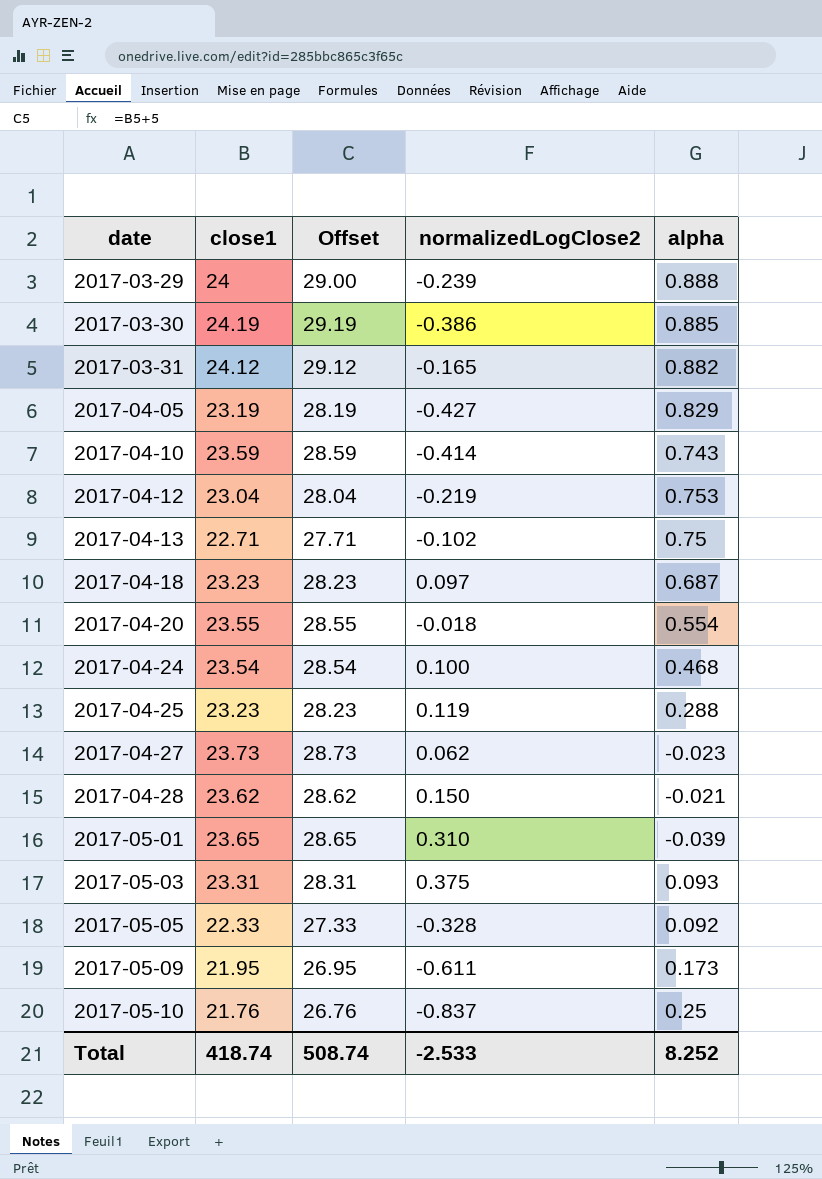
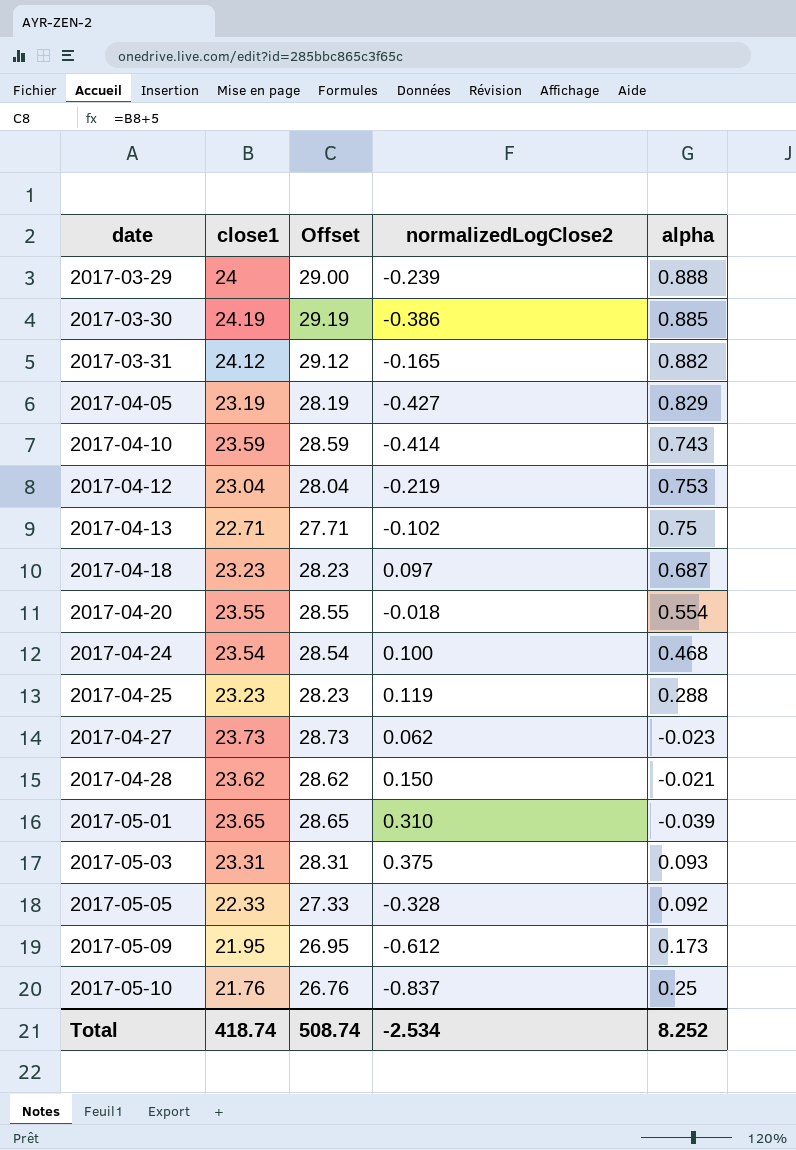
2017-05-09 | normalizedLogClose2: -0.611 -> -0.612
Total | normalizedLogClose2: -2.533 -> -2.534

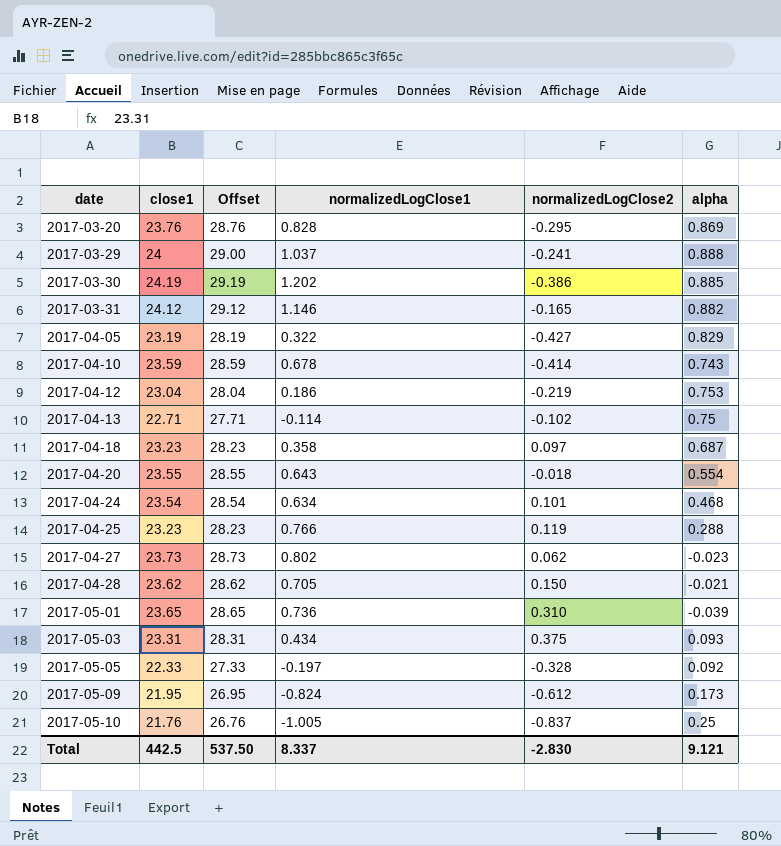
column normalizedLogClose1 | position: none -> 4
row 2017-03-20: none -> 23.76 | 28.76 | 0.828 | -0.295 | 0.869
2017-03-29 | normalizedLogClose2: -0.239 -> -0.241
2017-04-24 | normalizedLogClose2: 0.100 -> 0.101
Total | close1: 418.74 -> 442.5
Total | Offset: 508.74 -> 537.50
Total | normalizedLogClose2: -2.534 -> -2.830
Total | alpha: 8.252 -> 9.121

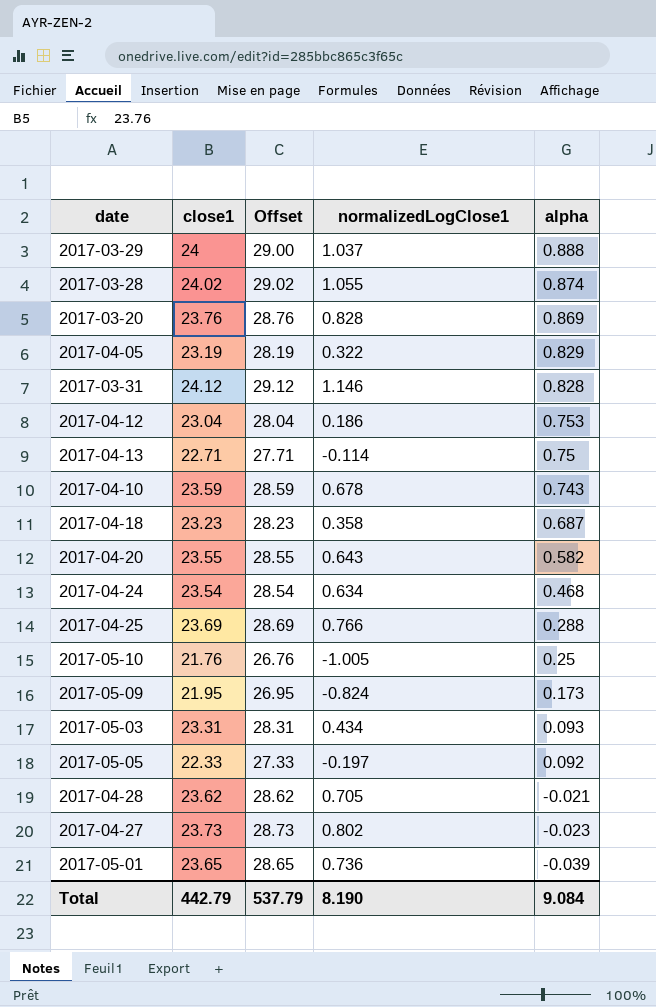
row order: date ascending -> alpha descending
column normalizedLogClose2 | position: 5 -> none
row 2017-03-30: 24.19 | 29.19 | 1.202 | -0.386 | 0.885 -> none
row 2017-03-28: none -> 24.02 | 29.02 | 1.055 | 0.874
2017-03-31 | alpha: 0.882 -> 0.828
2017-04-20 | alpha: 0.554 -> 0.582
2017-04-25 | close1: 23.23 -> 23.69
2017-04-25 | Offset: 28.23 -> 28.69
Total | close1: 442.5 -> 442.79
Total | Offset: 537.50 -> 537.79
Total | normalizedLogClose1: 8.337 -> 8.190
Total | alpha: 9.121 -> 9.084

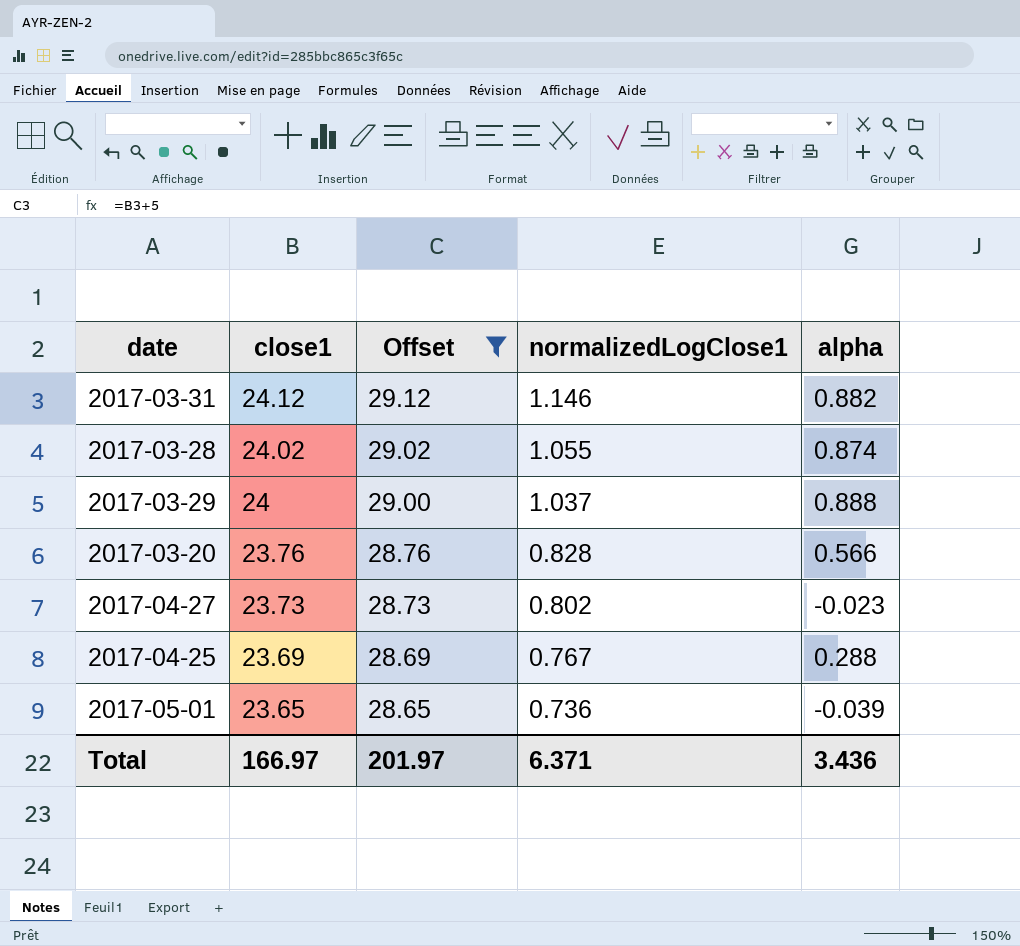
filter: none -> Offset >= 28.65
row order: alpha descending -> close1 descending
2017-03-31 | alpha: 0.828 -> 0.882
2017-03-20 | alpha: 0.869 -> 0.566
2017-04-25 | normalizedLogClose1: 0.766 -> 0.767
Total | close1: 442.79 -> 166.97
Total | Offset: 537.79 -> 201.97
Total | normalizedLogClose1: 8.190 -> 6.371
Total | alpha: 9.084 -> 3.436

